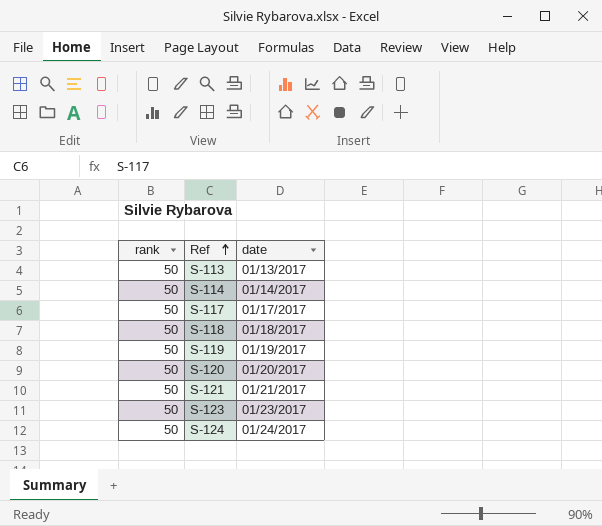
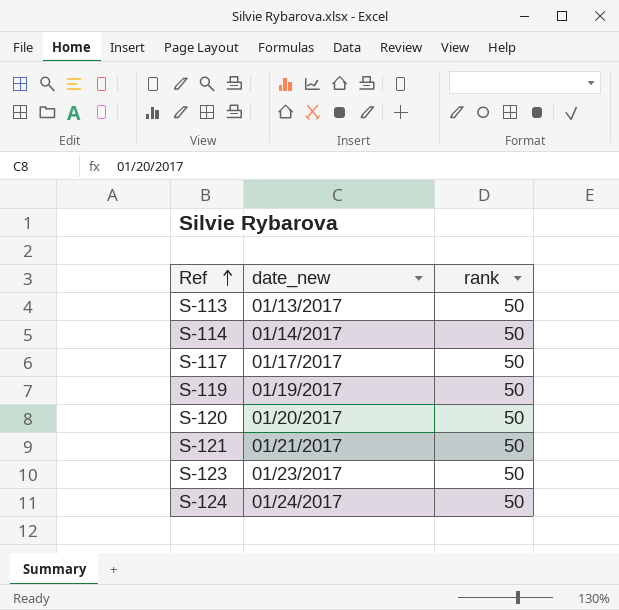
column name: date -> date_new
column rank | position: 1 -> 3
row S-118: 50 | 01/18/2017 -> none

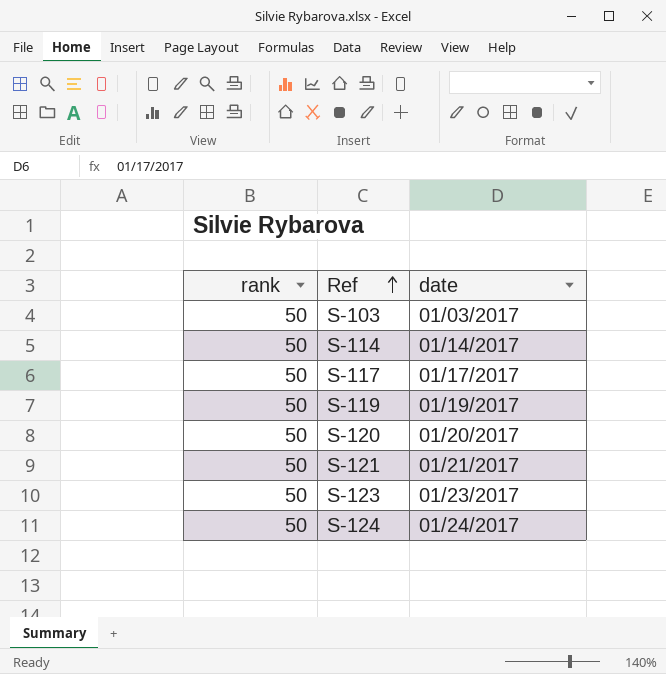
column rank | position: 3 -> 1
column name: date_new -> date
row S-113: 01/13/2017 | 50 -> none
row S-103: none -> 50 | 01/03/2017

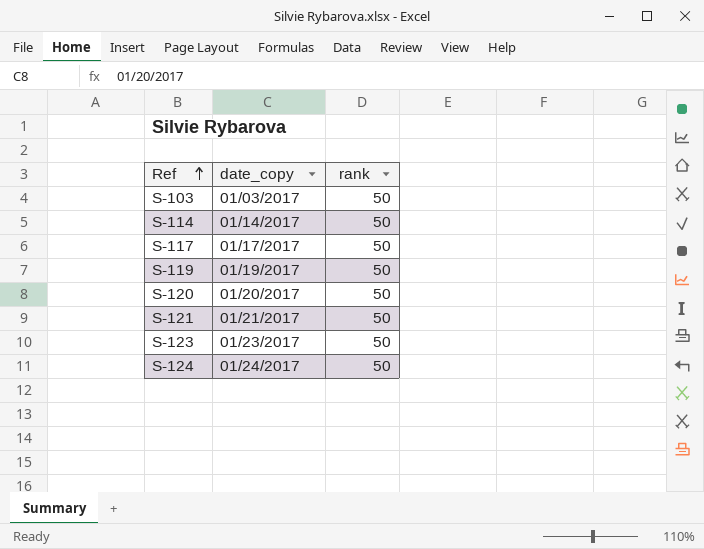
column name: date -> date_copy
column rank | position: 1 -> 3

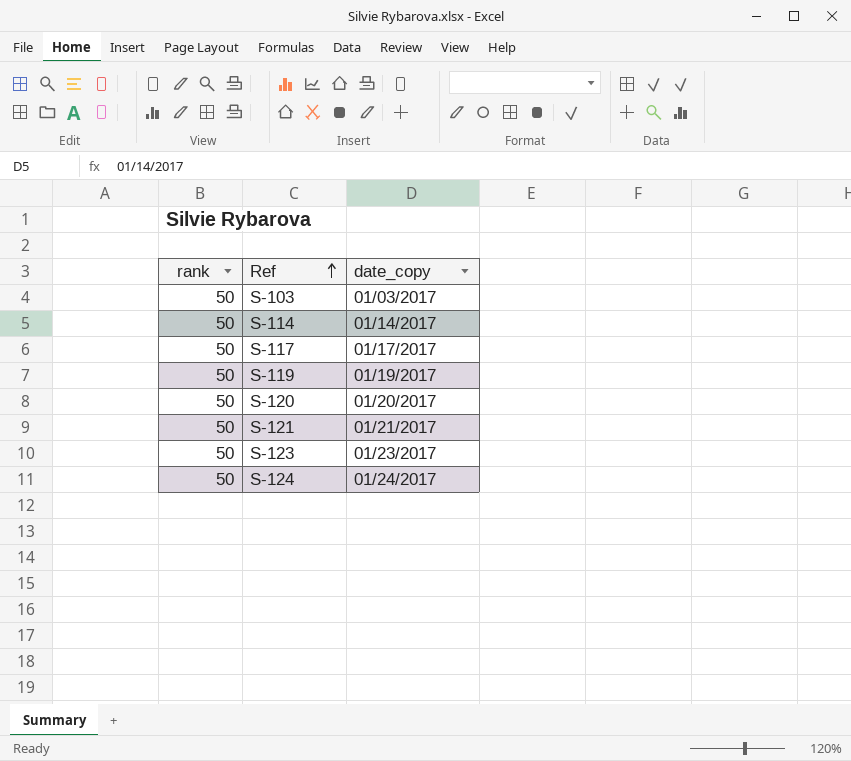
column rank | position: 3 -> 1

